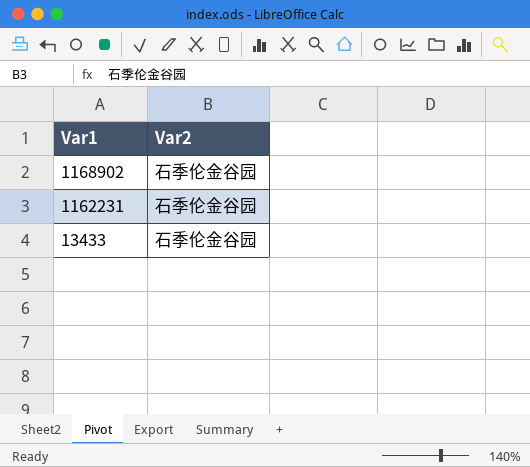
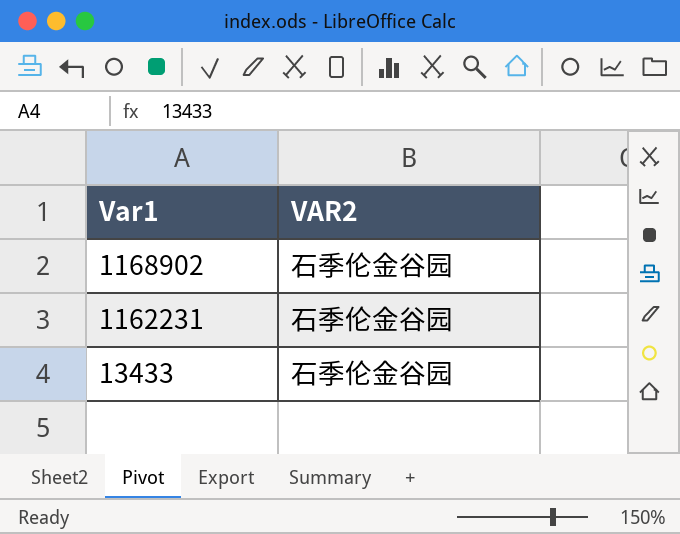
column name: Var2 -> VAR2

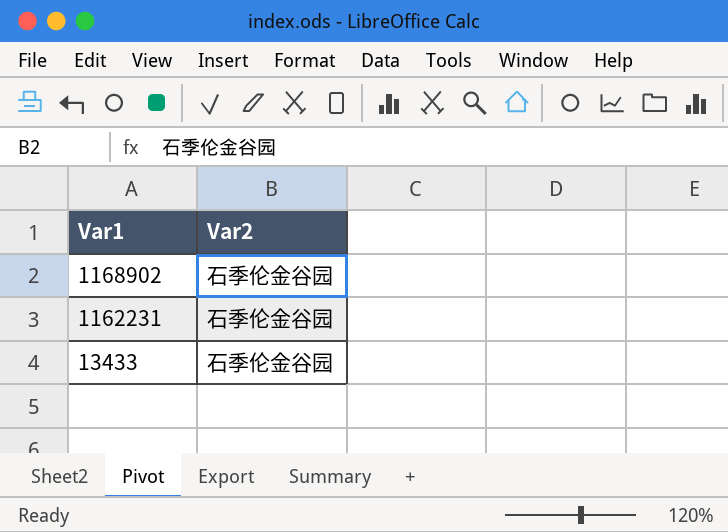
column name: VAR2 -> Var2

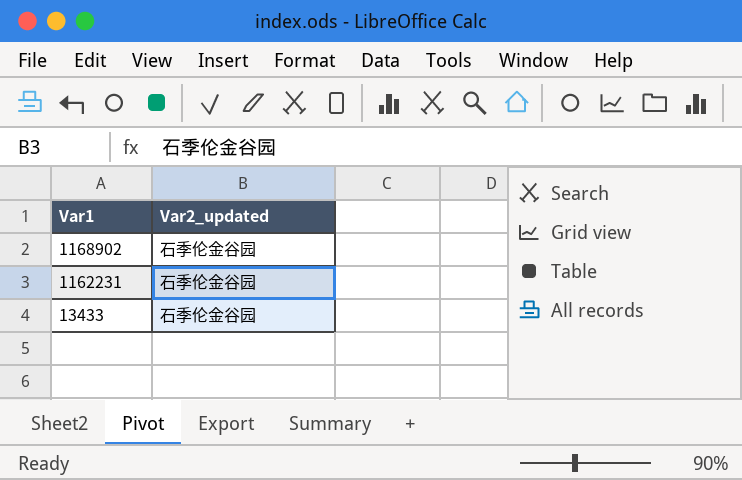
column name: Var2 -> Var2_updated

